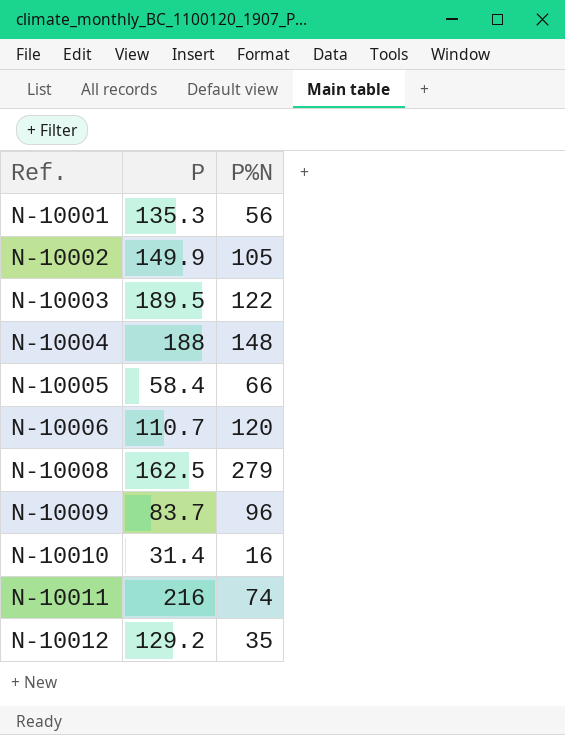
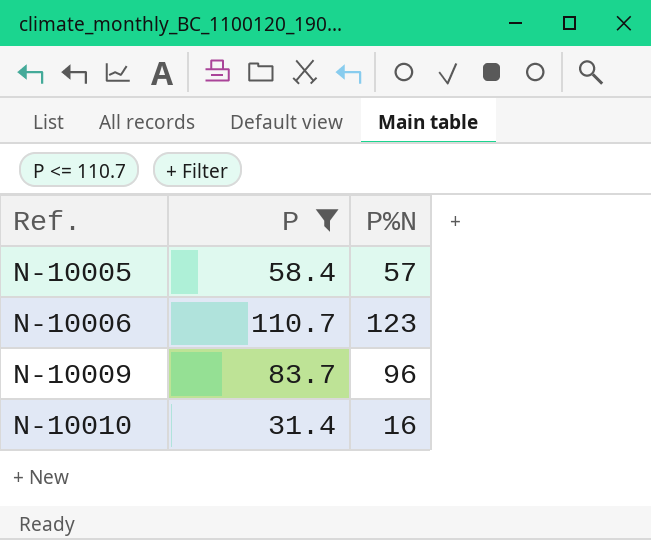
filter: none -> P <= 110.7
N-10005 | P%N: 66 -> 57
N-10006 | P%N: 120 -> 123

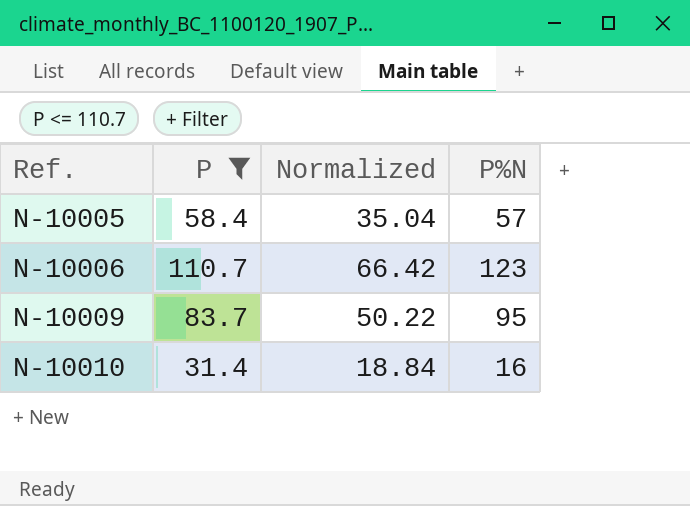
column Normalized | formula: none -> [P] * 0.6
N-10009 | P%N: 96 -> 95

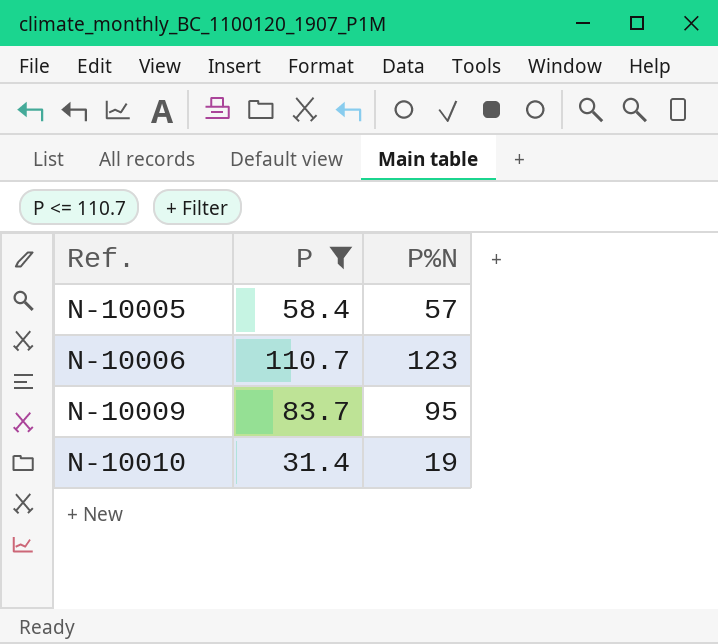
column Normalized | formula: [P] * 0.6 -> none
N-10010 | P%N: 16 -> 19

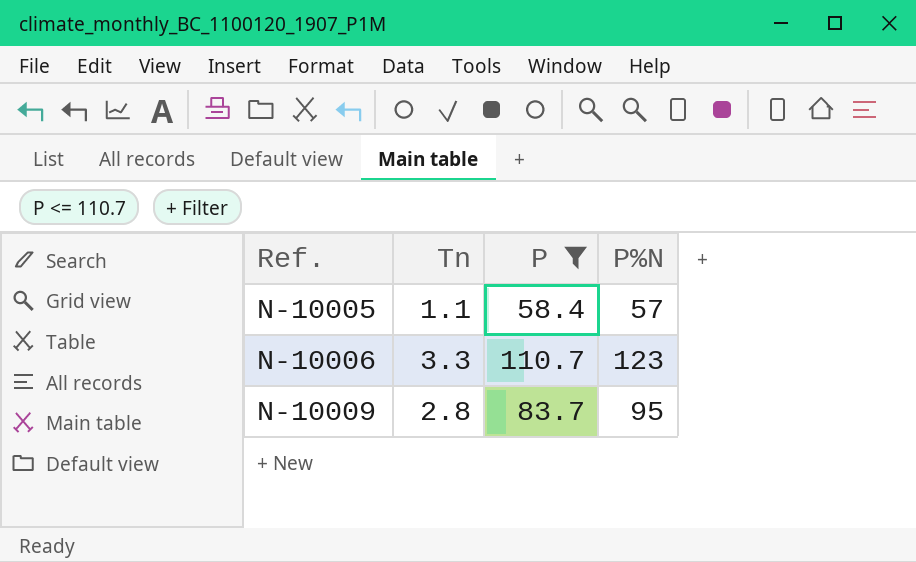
column Tn | position: none -> 2
row N-10010: 31.4 | 19 -> none

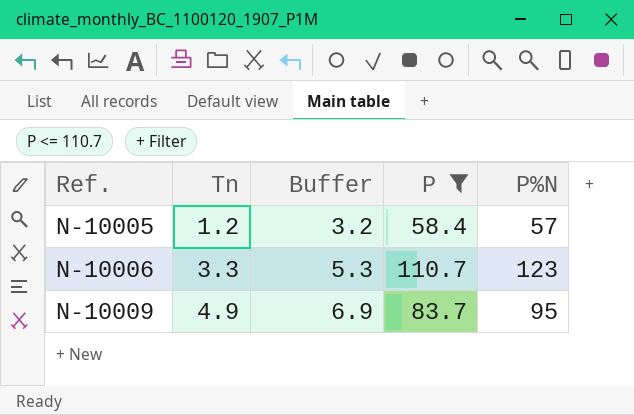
column Buffer | formula: none -> [Tn] + 2
N-10005 | Tn: 1.1 -> 1.2
N-10009 | Tn: 2.8 -> 4.9

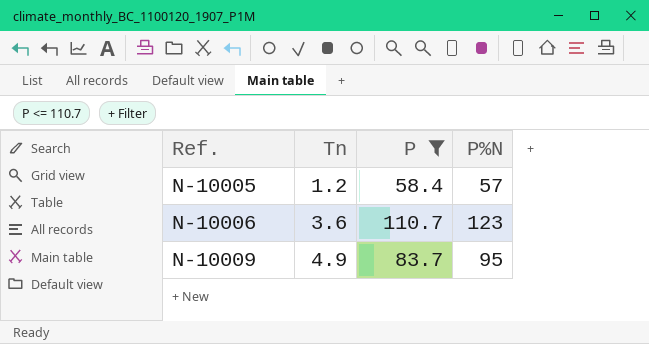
column Buffer | formula: [Tn] + 2 -> none
N-10006 | Tn: 3.3 -> 3.6

